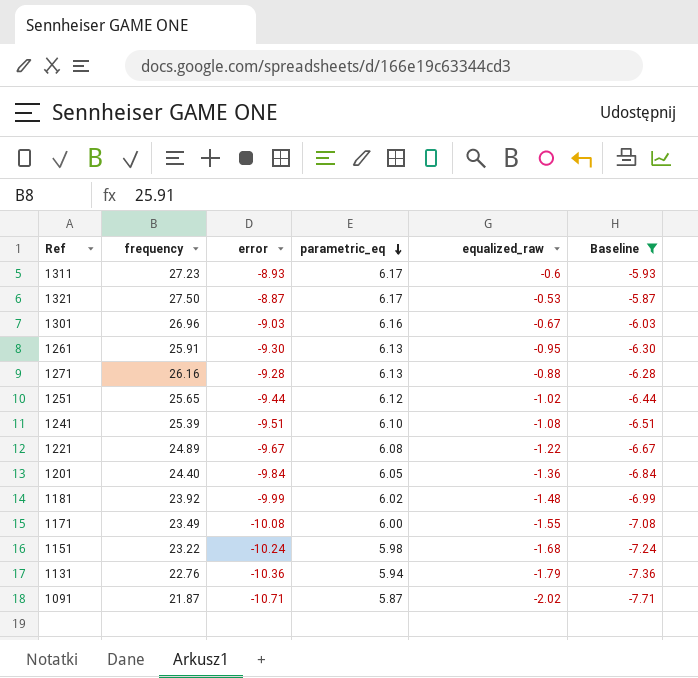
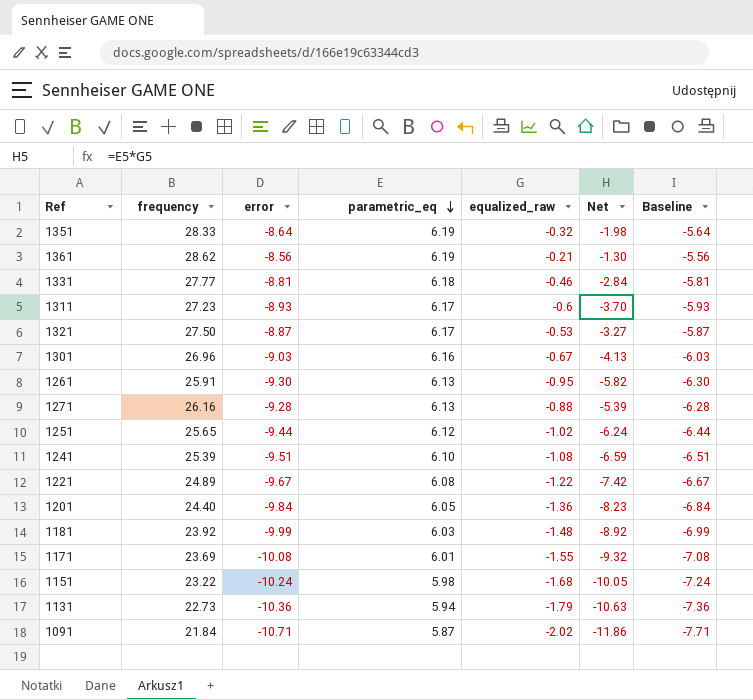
filter: Baseline <= -5.87 -> none
column Net | formula: none -> [parametric_eq] * [equalized_raw]
1181 | parametric_eq: 6.02 -> 6.03
1171 | frequency: 23.49 -> 23.69
1171 | parametric_eq: 6.00 -> 6.01
1131 | frequency: 22.76 -> 22.73
1091 | frequency: 21.87 -> 21.84

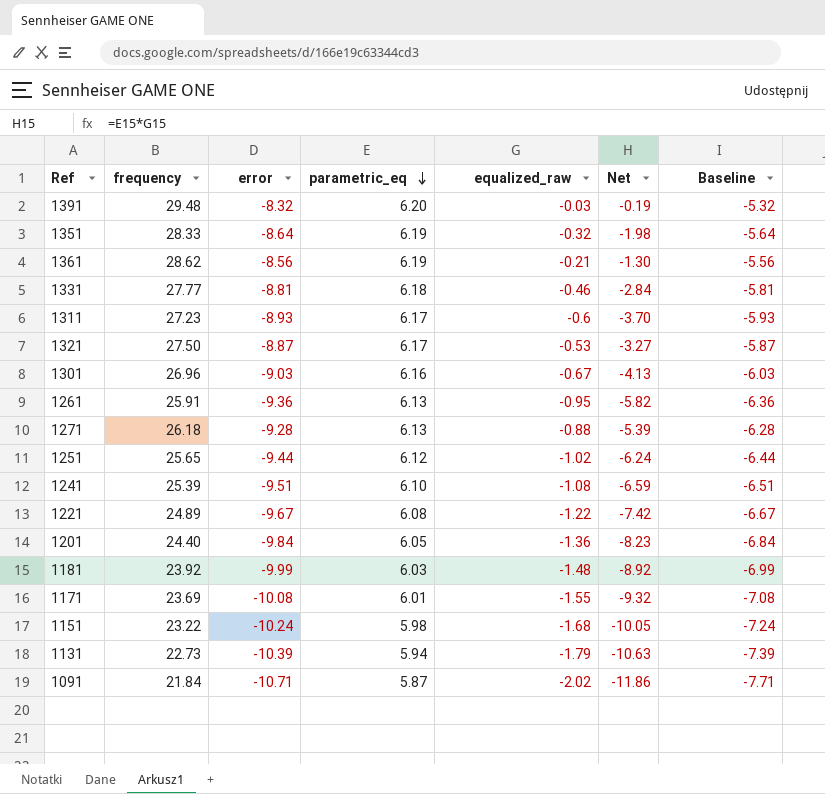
row 1391: none -> 29.48 | -8.32 | 6.20 | -0.03 | -0.19 | -5.32
1261 | error: -9.30 -> -9.36
1261 | Baseline: -6.30 -> -6.36
1271 | frequency: 26.16 -> 26.18
1131 | error: -10.36 -> -10.39
1131 | Baseline: -7.36 -> -7.39

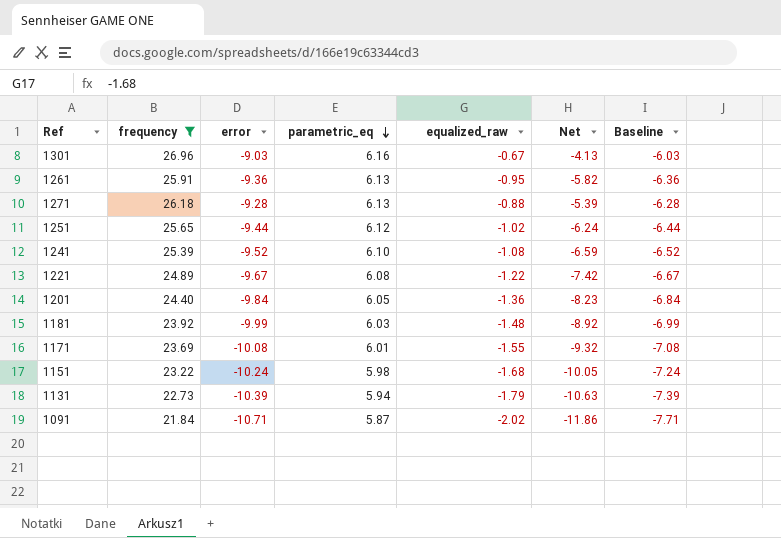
filter: none -> frequency <= 26.96
1241 | error: -9.51 -> -9.52
1241 | Baseline: -6.51 -> -6.52

